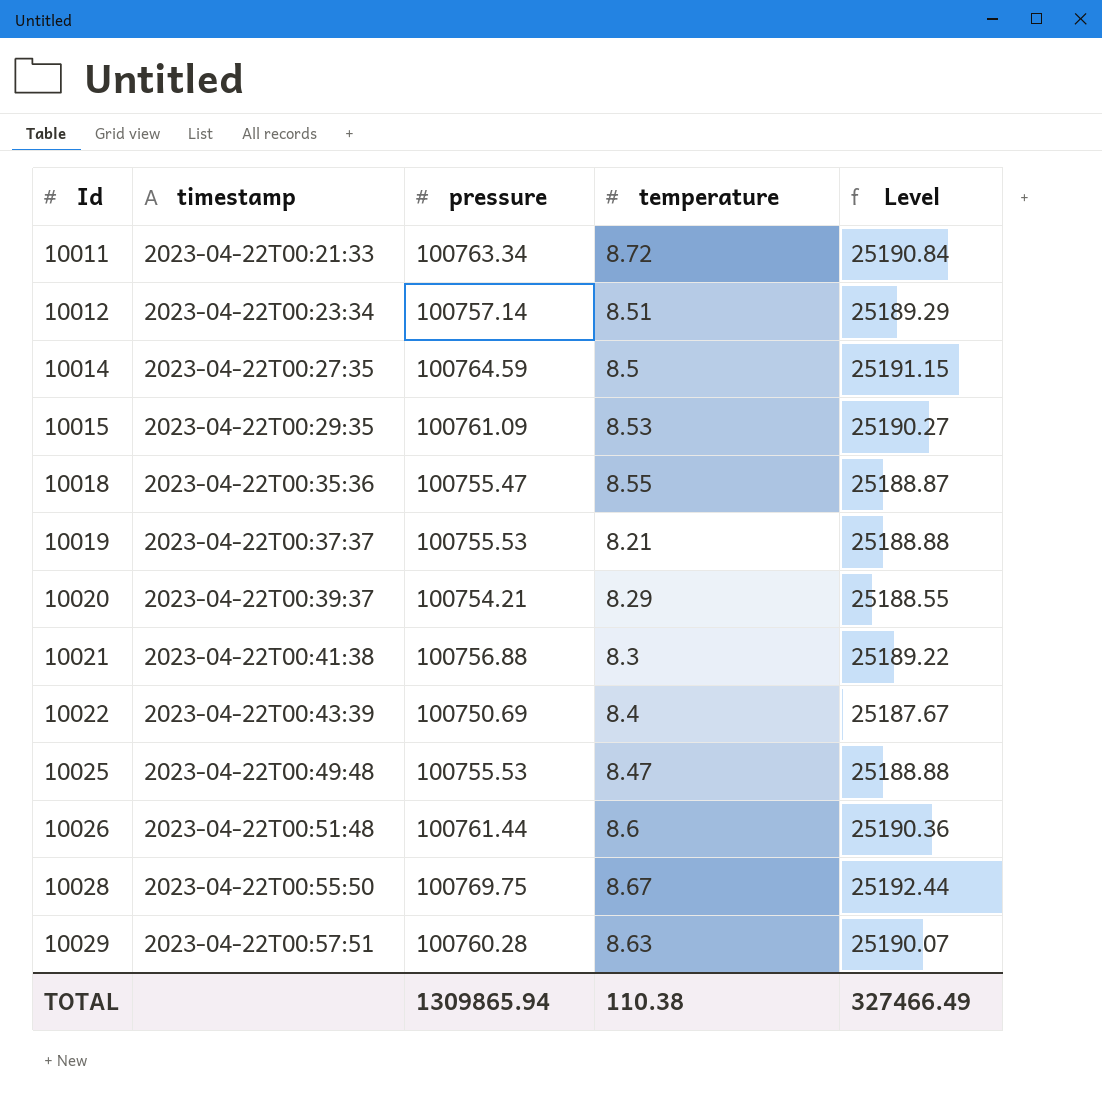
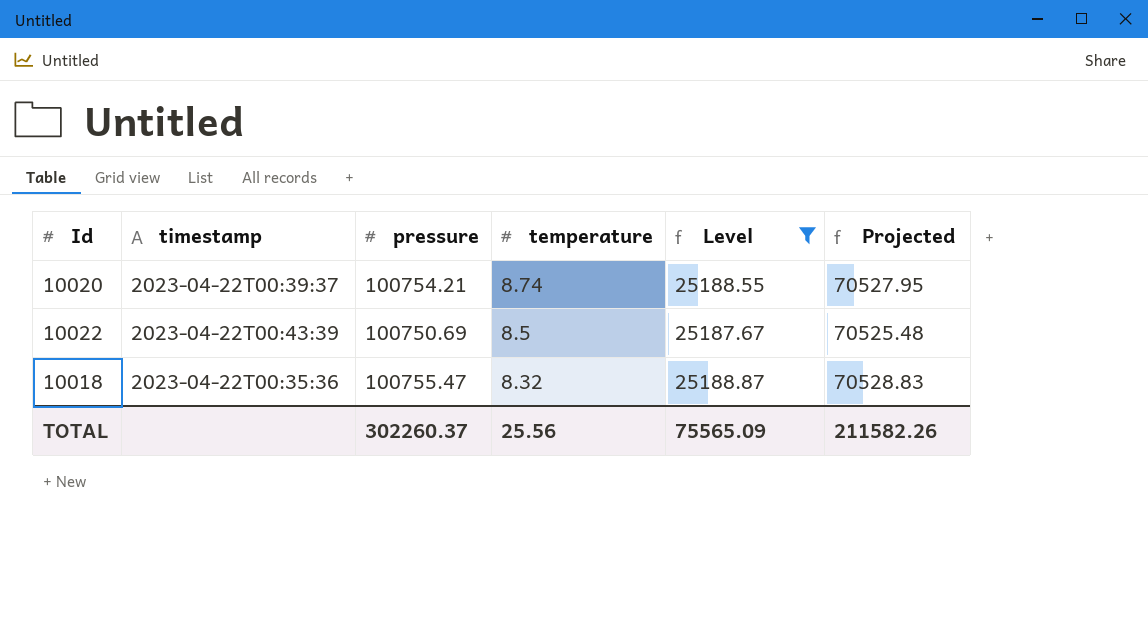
filter: none -> Level <= 25188.87
row order: Id ascending -> temperature descending
column Projected | formula: none -> [pressure] * 0.7
10020 | temperature: 8.29 -> 8.74
10022 | temperature: 8.4 -> 8.5
10018 | temperature: 8.55 -> 8.32
TOTAL | pressure: 1309865.94 -> 302260.37
TOTAL | temperature: 110.38 -> 25.56
TOTAL | Level: 327466.49 -> 75565.09

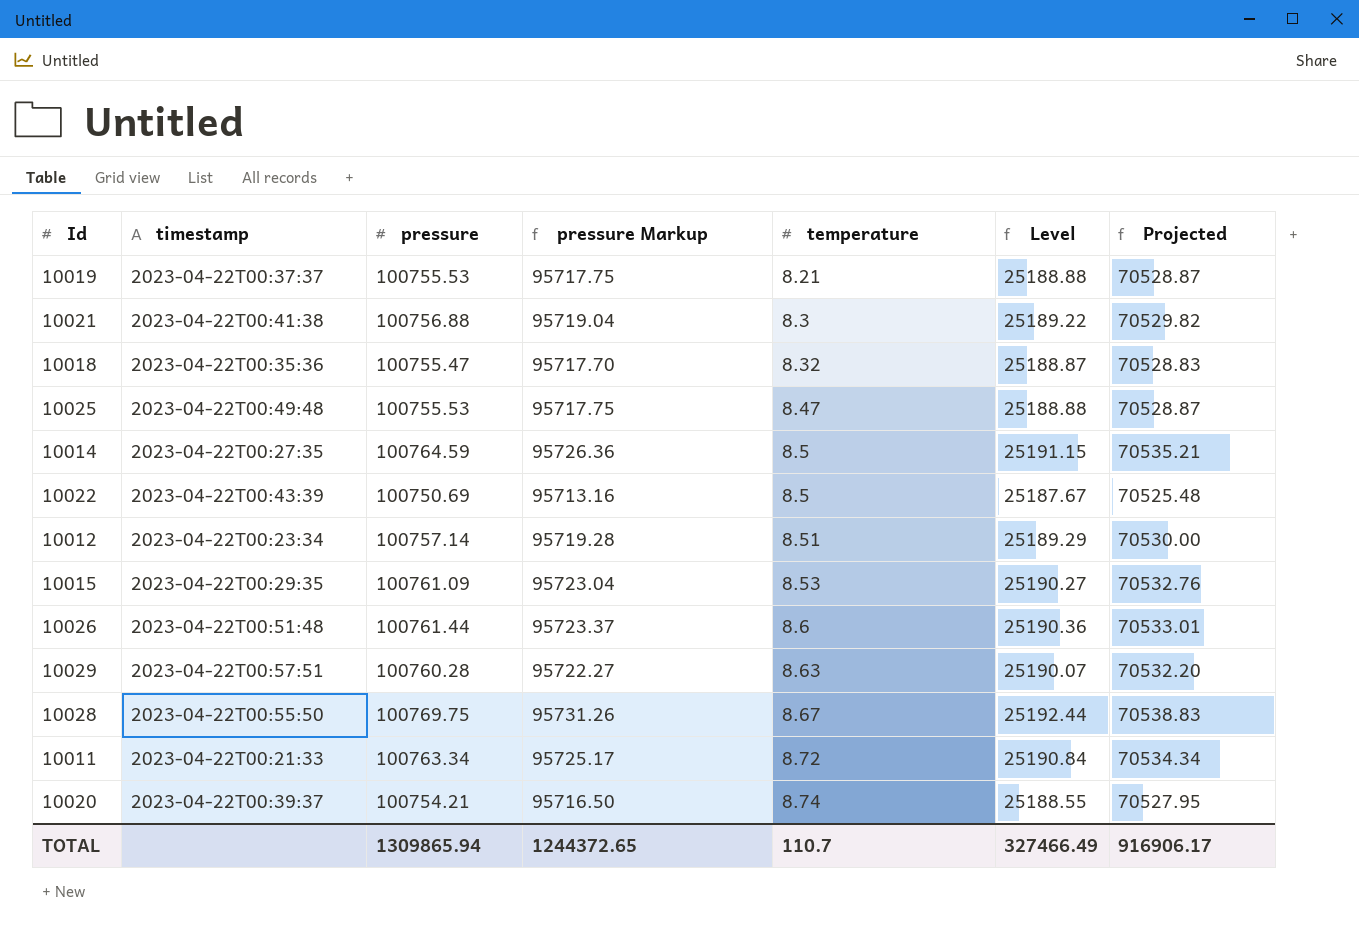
filter: Level <= 25188.87 -> none
row order: temperature descending -> temperature ascending
column pressure Markup | formula: none -> [pressure] * 0.95
TOTAL | pressure: 302260.37 -> 1309865.94
TOTAL | temperature: 25.56 -> 110.7
TOTAL | Level: 75565.09 -> 327466.49
TOTAL | Projected: 211582.26 -> 916906.17

